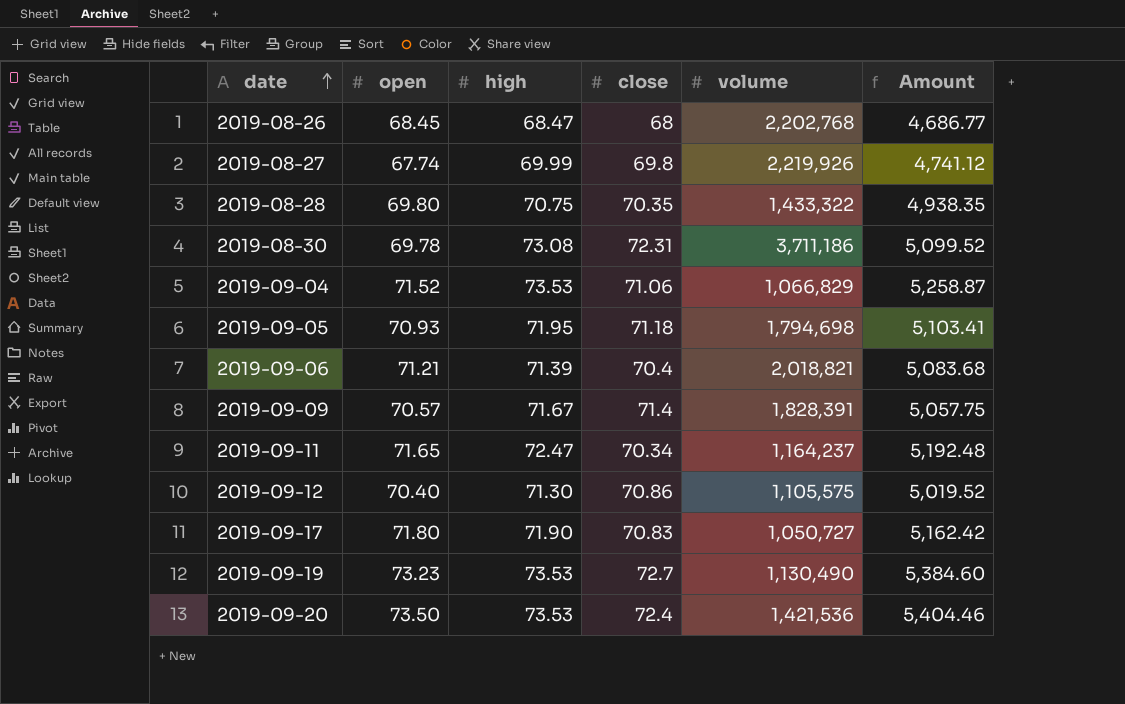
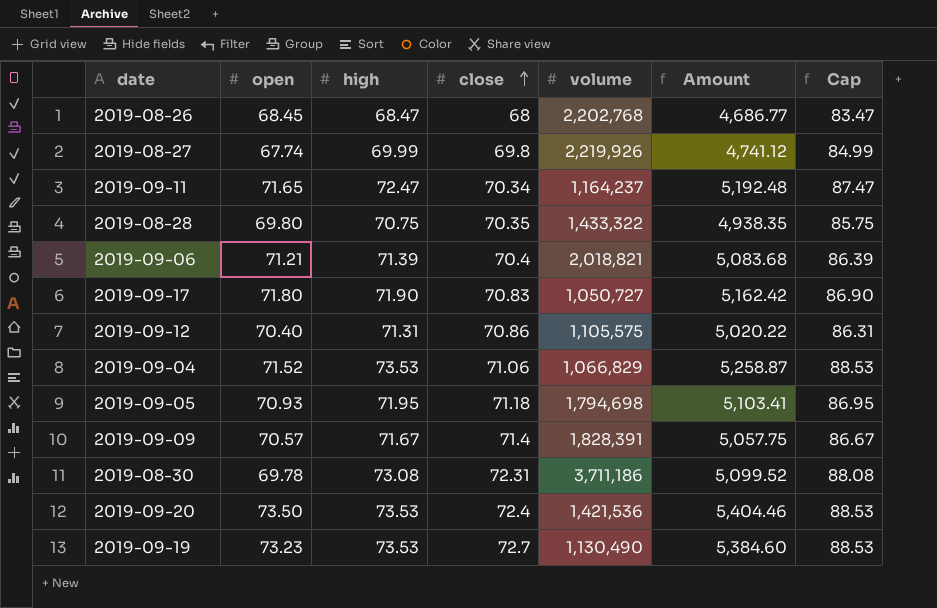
row order: date ascending -> close ascending
column Cap | formula: none -> [high] + 15
2019-09-12 | high: 71.30 -> 71.31
2019-09-12 | Amount: 5,019.52 -> 5,020.22

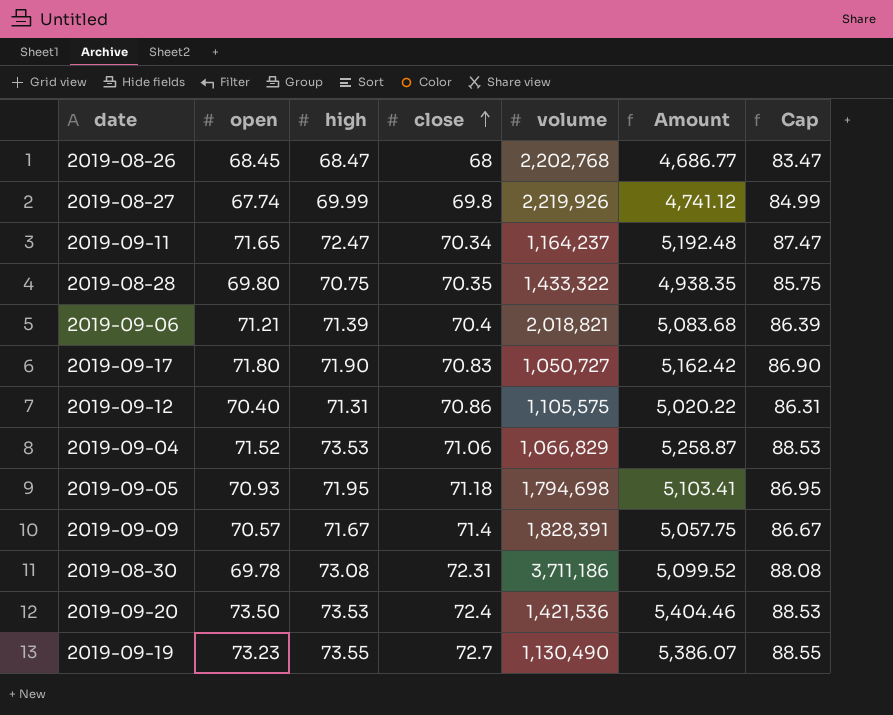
2019-09-19 | high: 73.53 -> 73.55
2019-09-19 | Amount: 5,384.60 -> 5,386.07
2019-09-19 | Cap: 88.53 -> 88.55

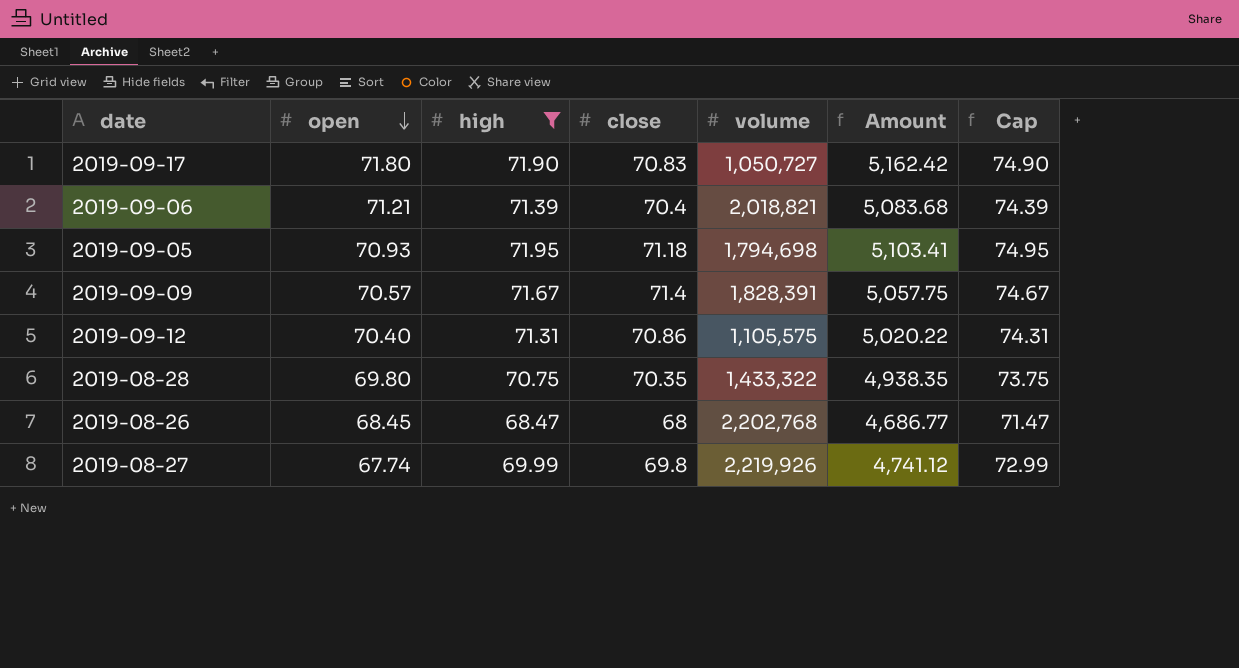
filter: none -> high <= 71.95
row order: close ascending -> open descending
column Cap | formula: [high] + 15 -> [high] + 3

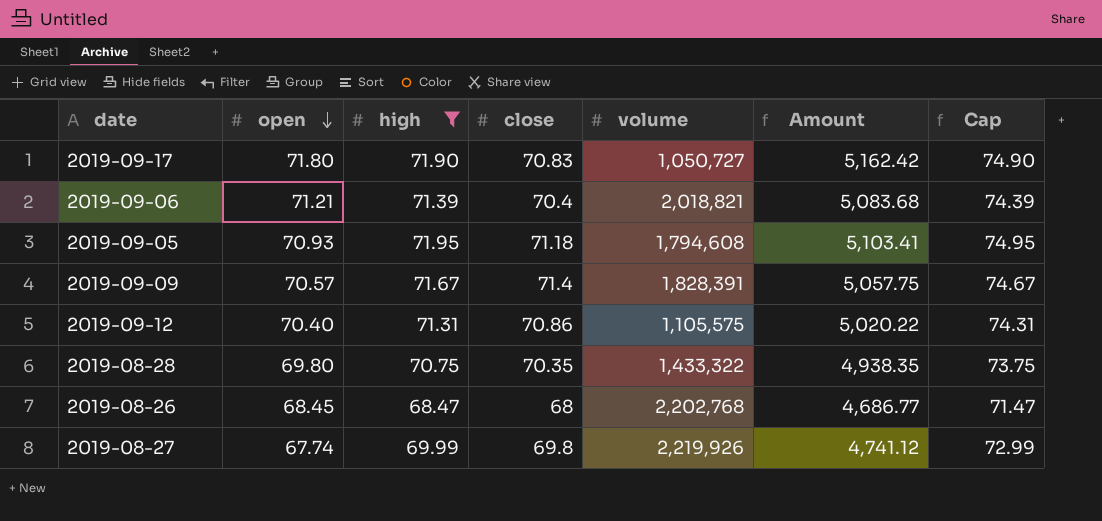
2019-09-05 | volume: 1,794,698 -> 1,794,608

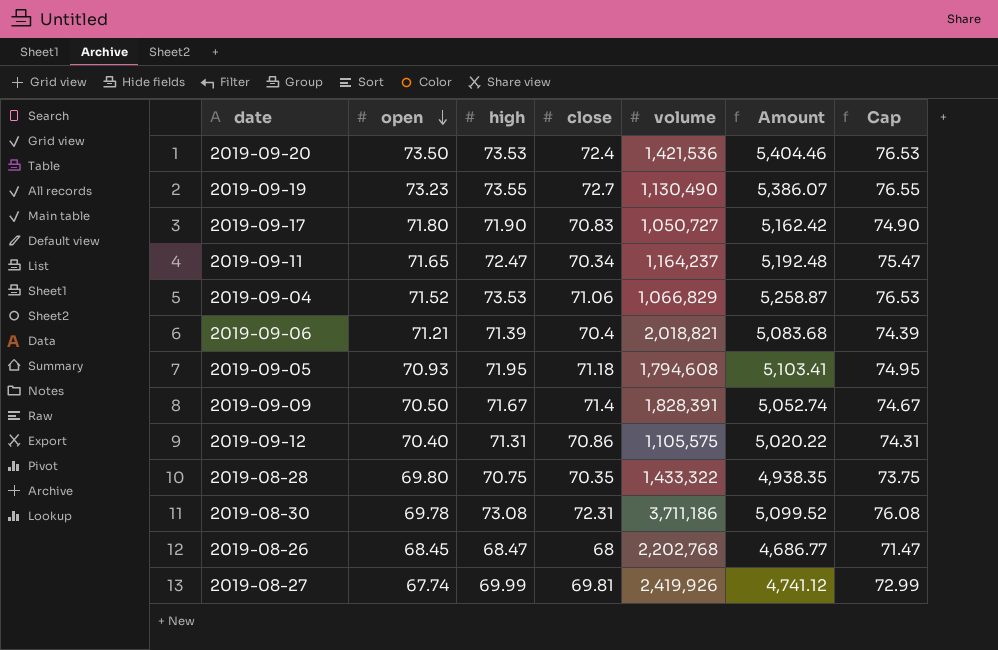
filter: high <= 71.95 -> none
2019-09-09 | open: 70.57 -> 70.50
2019-09-09 | Amount: 5,057.75 -> 5,052.74
2019-08-27 | close: 69.8 -> 69.81
2019-08-27 | volume: 2,219,926 -> 2,419,926

